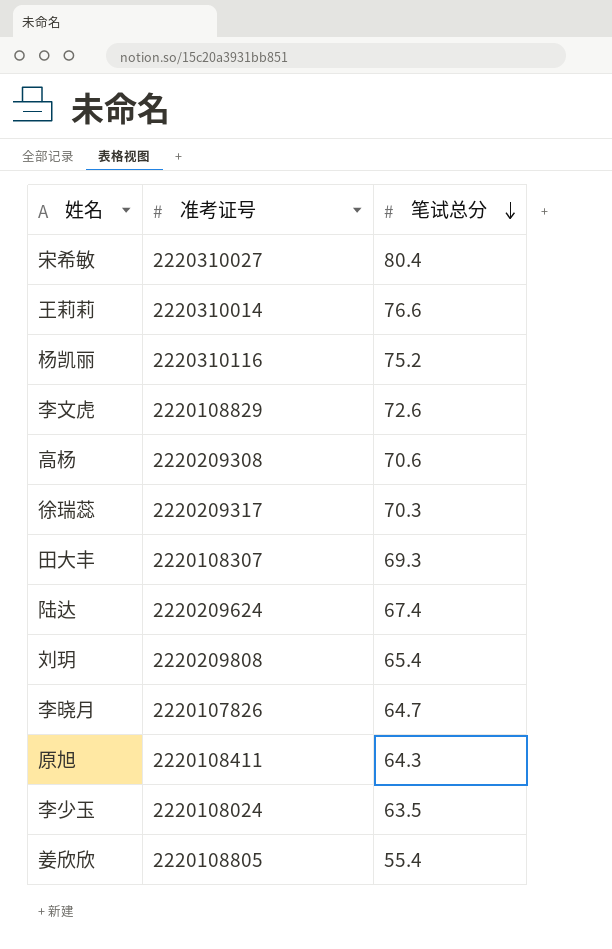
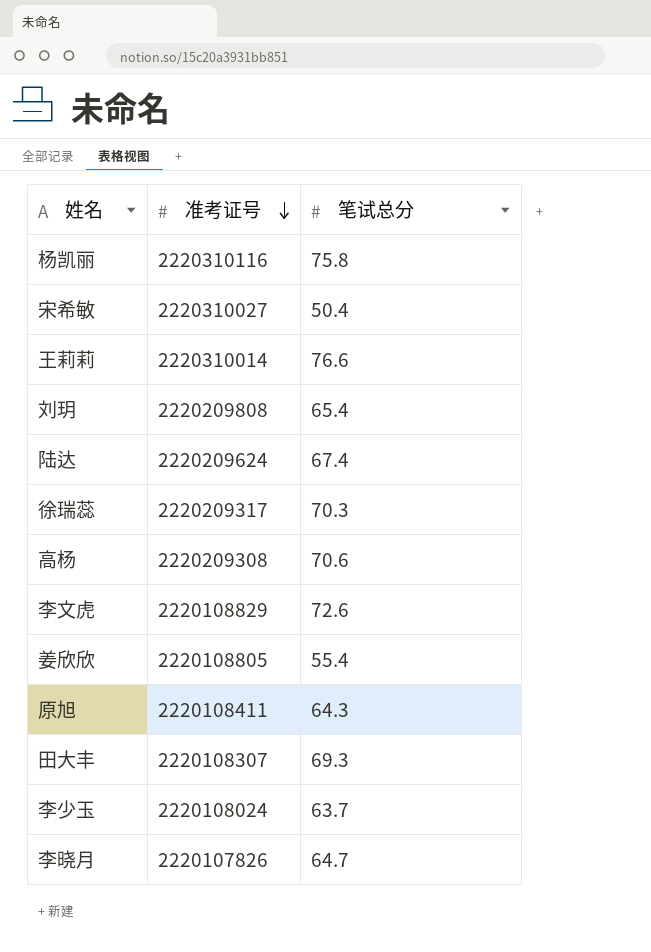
row order: 笔试总分 descending -> 准考证号 descending
杨凯丽 | 笔试总分: 75.2 -> 75.8
宋希敏 | 笔试总分: 80.4 -> 50.4
李少玉 | 笔试总分: 63.5 -> 63.7

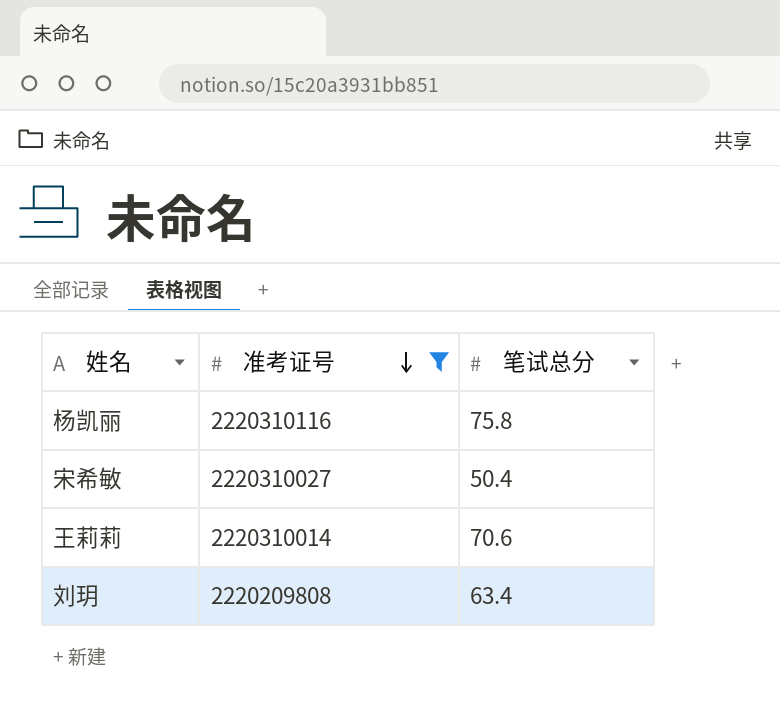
filter: none -> 准考证号 >= 2220209808
王莉莉 | 笔试总分: 76.6 -> 70.6
刘玥 | 笔试总分: 65.4 -> 63.4

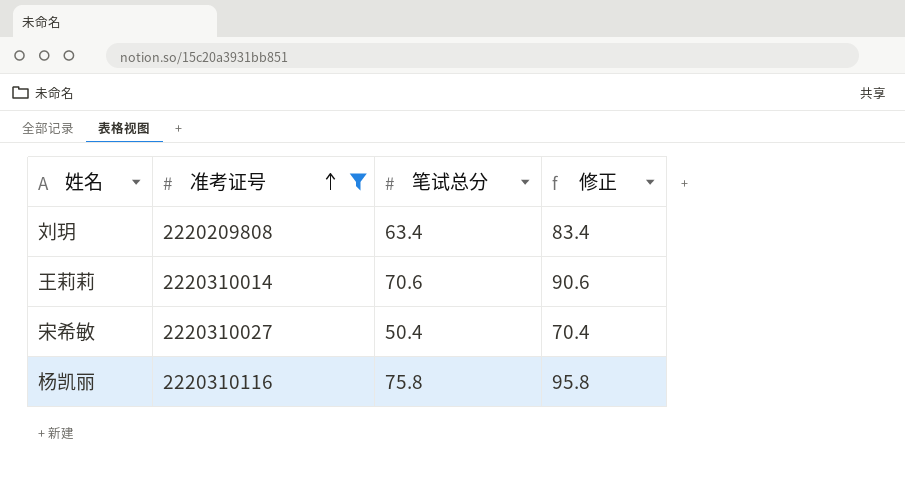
row order: 准考证号 descending -> 准考证号 ascending
column 修正 | formula: none -> [笔试总分] + 20

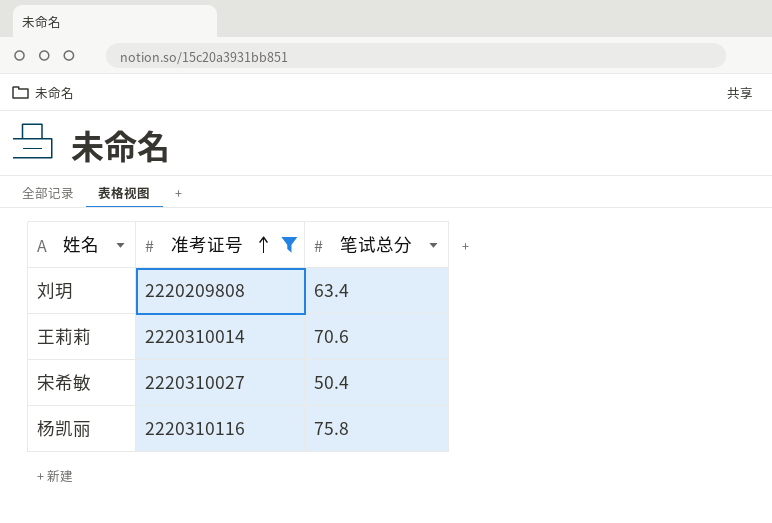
column 修正 | formula: [笔试总分] + 20 -> none

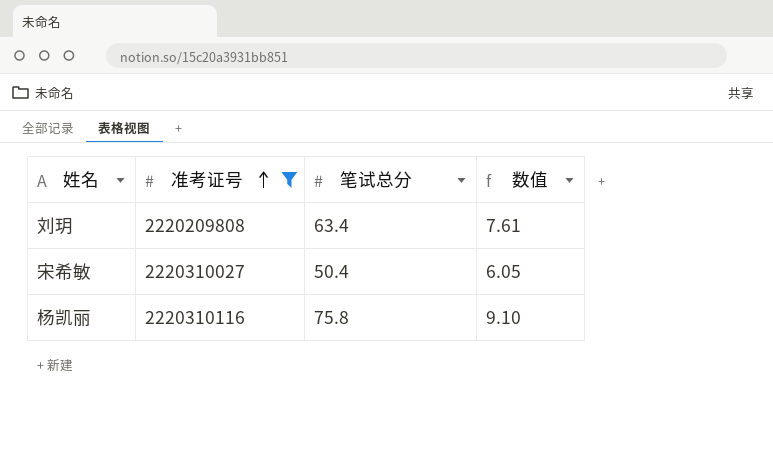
column 数值 | formula: none -> [笔试总分] * 0.12
row 王莉莉: 2220310014 | 70.6 -> none

